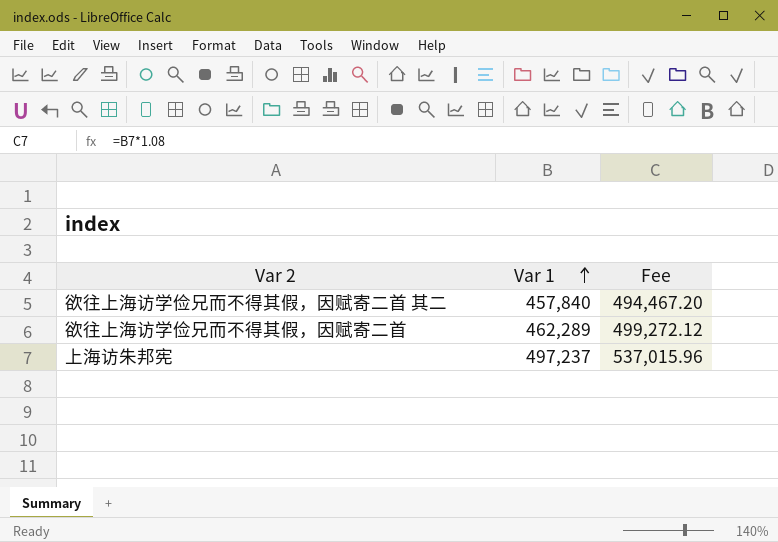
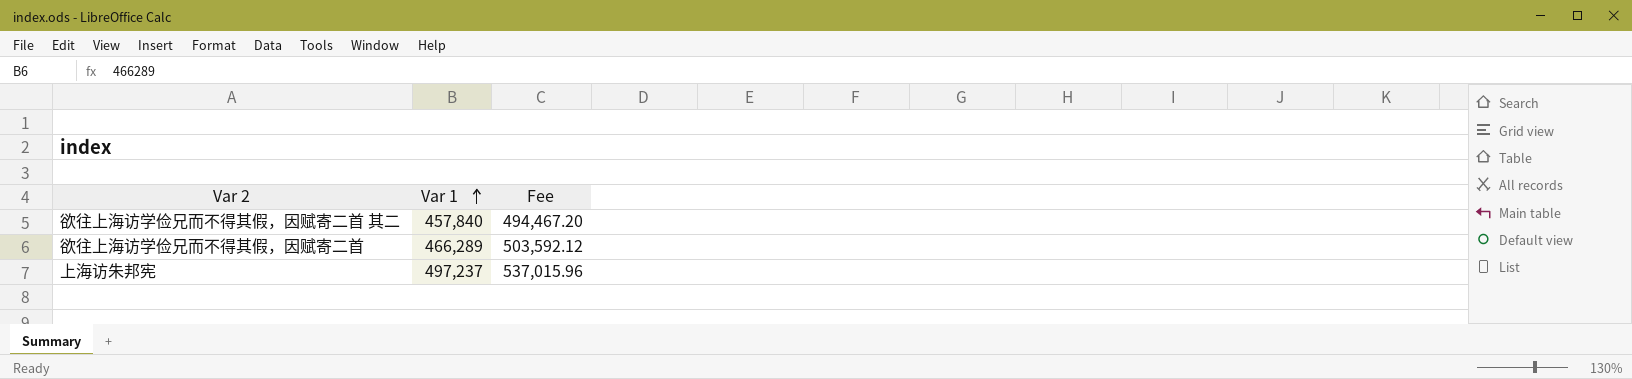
欲往上海访学俭兄而不得其假，因赋寄二首 | Var 1: 462,289 -> 466,289
欲往上海访学俭兄而不得其假，因赋寄二首 | Fee: 499,272.12 -> 503,592.12

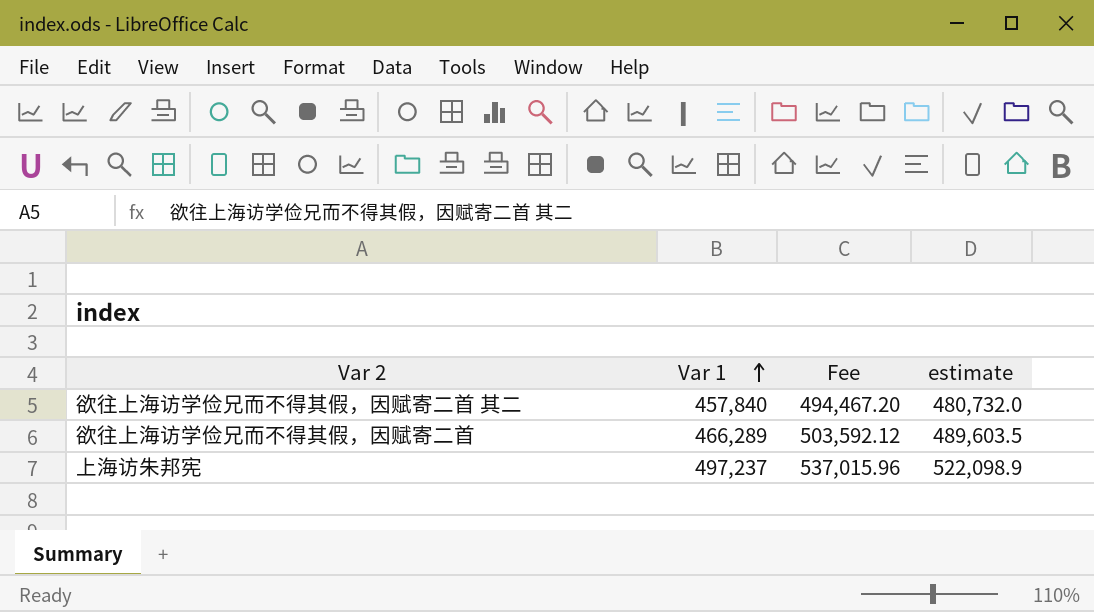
column estimate | formula: none -> [Var 1] * 1.05

